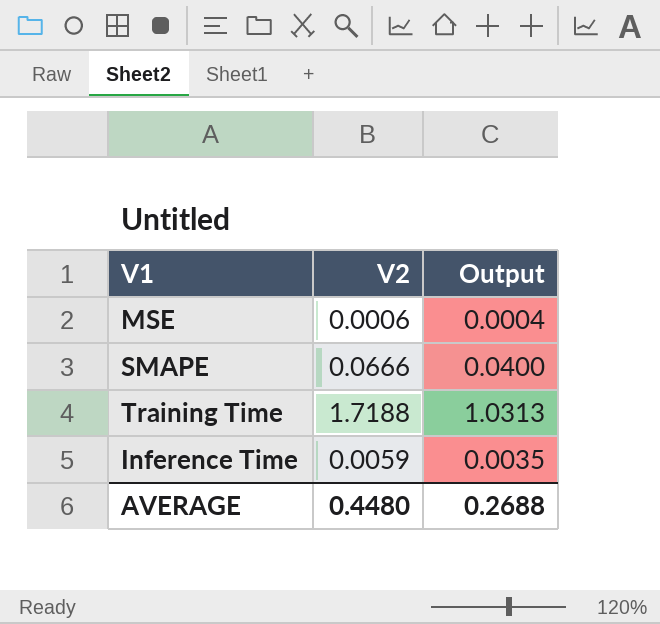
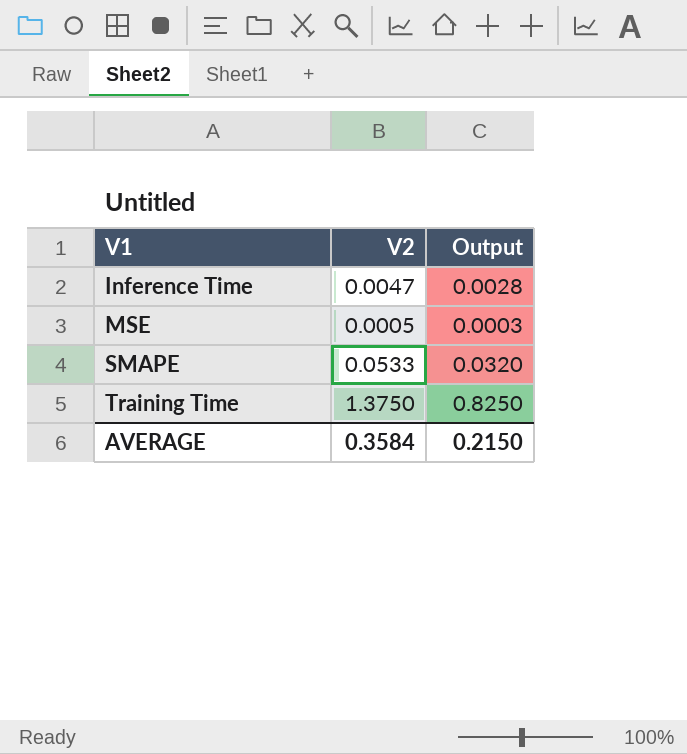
row order: none -> V1 ascending
Inference Time | V2: 0.0059 -> 0.0047
Inference Time | Output: 0.0035 -> 0.0028
MSE | V2: 0.0006 -> 0.0005
MSE | Output: 0.0004 -> 0.0003
SMAPE | V2: 0.0666 -> 0.0533
SMAPE | Output: 0.0400 -> 0.0320
Training Time | V2: 1.7188 -> 1.3750
Training Time | Output: 1.0313 -> 0.8250
AVERAGE | V2: 0.4480 -> 0.3584
AVERAGE | Output: 0.2688 -> 0.2150

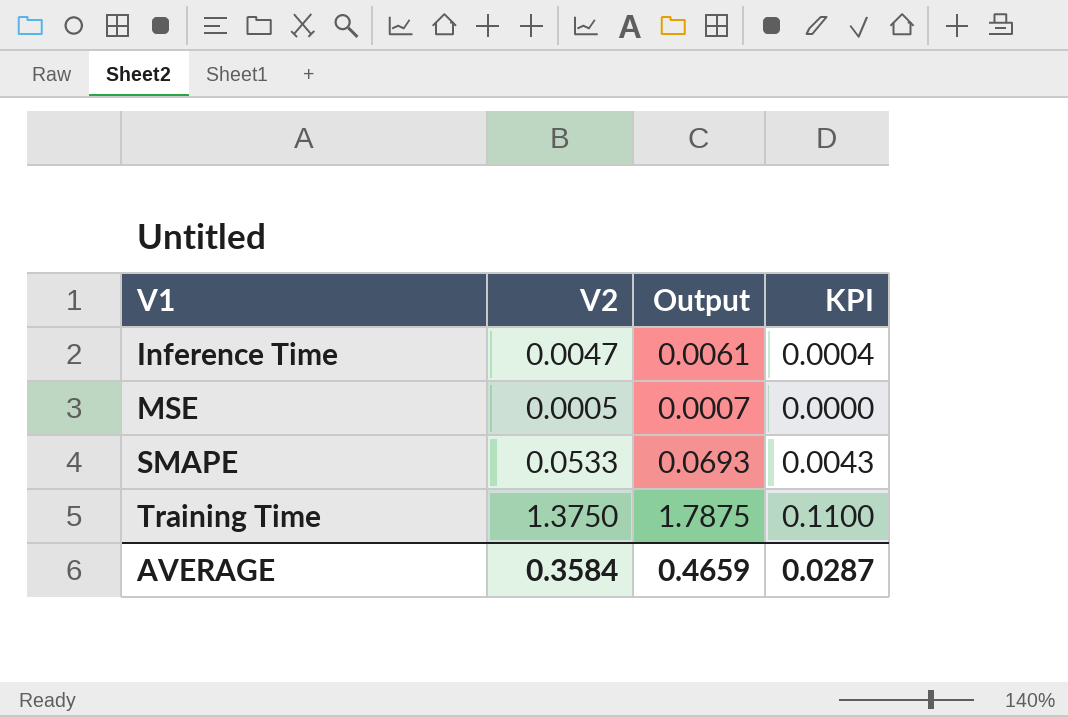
column Output | formula: [V2] * 0.6 -> [V2] * 1.3
column KPI | formula: none -> [V2] * 0.08
AVERAGE | Output: 0.2150 -> 0.4659

